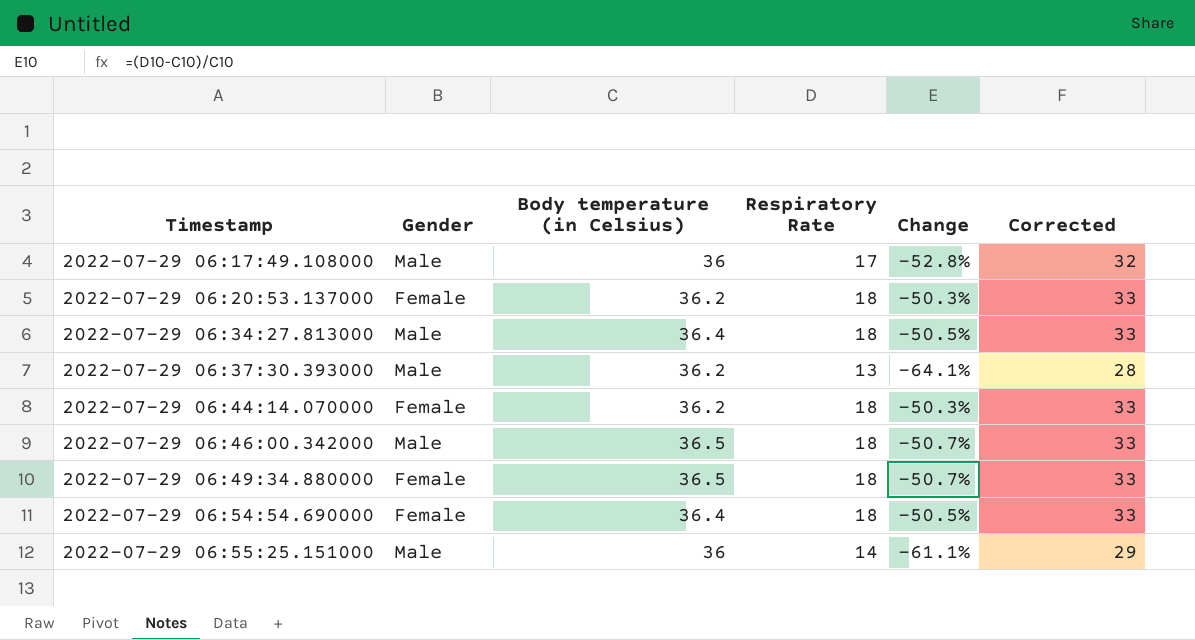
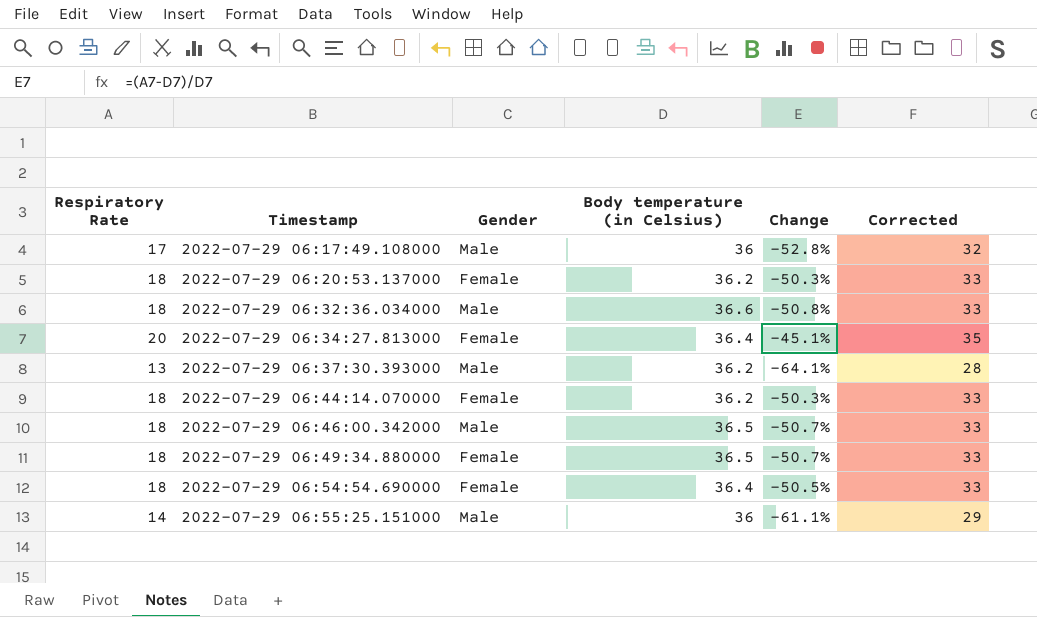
column Respiratory Rate | position: 4 -> 1
row 2022-07-29 06:32:36.034000: none -> 18 | Male | 36.6 | -50.8% | 33
2022-07-29 06:34:27.813000 | Respiratory Rate: 18 -> 20
2022-07-29 06:34:27.813000 | Gender: Male -> Female
2022-07-29 06:34:27.813000 | Change: -50.5% -> -45.1%
2022-07-29 06:34:27.813000 | Corrected: 33 -> 35

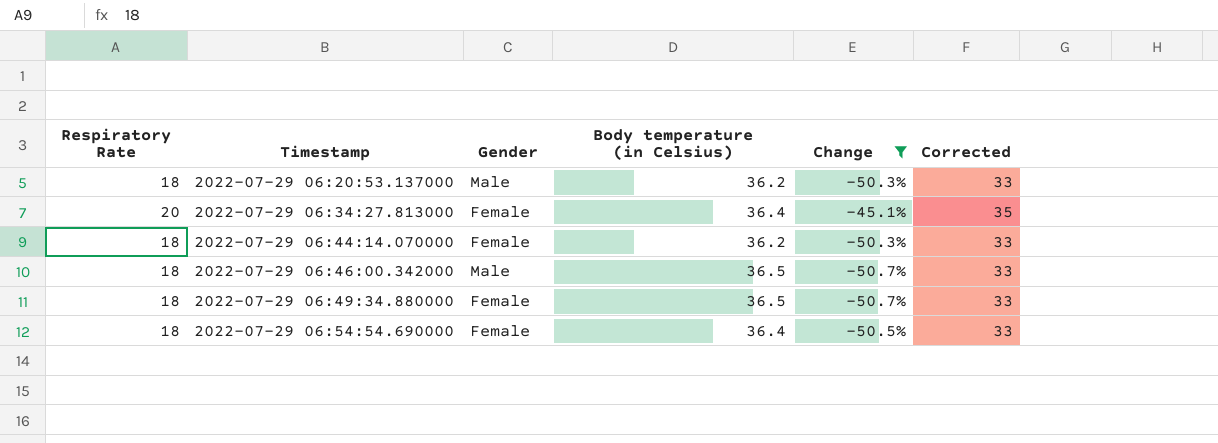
filter: none -> Change >= -50.7%
2022-07-29 06:20:53.137000 | Gender: Female -> Male

